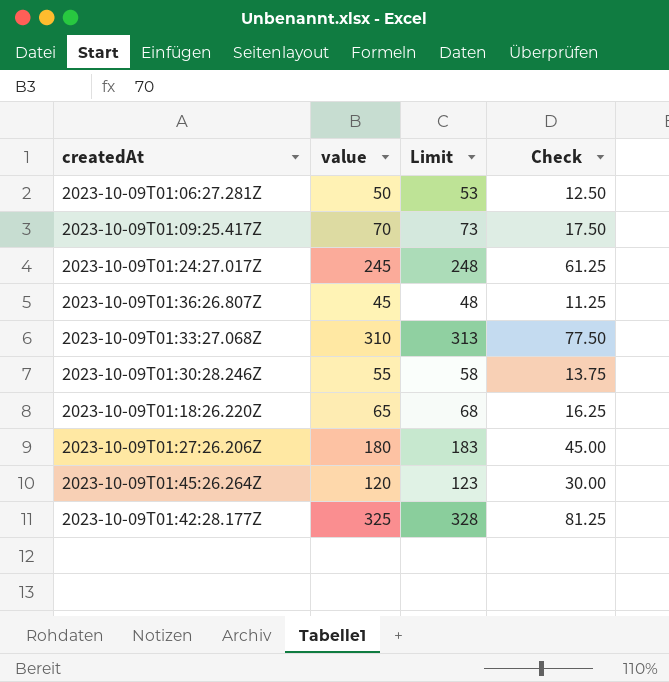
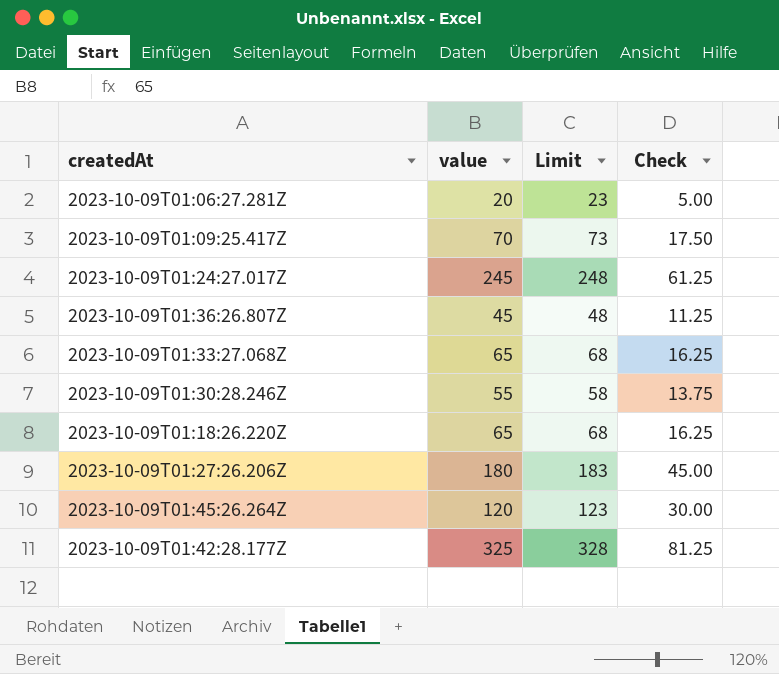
2023-10-09T01:06:27.281Z | value: 50 -> 20
2023-10-09T01:06:27.281Z | Limit: 53 -> 23
2023-10-09T01:06:27.281Z | Check: 12.50 -> 5.00
2023-10-09T01:33:27.068Z | value: 310 -> 65
2023-10-09T01:33:27.068Z | Limit: 313 -> 68
2023-10-09T01:33:27.068Z | Check: 77.50 -> 16.25

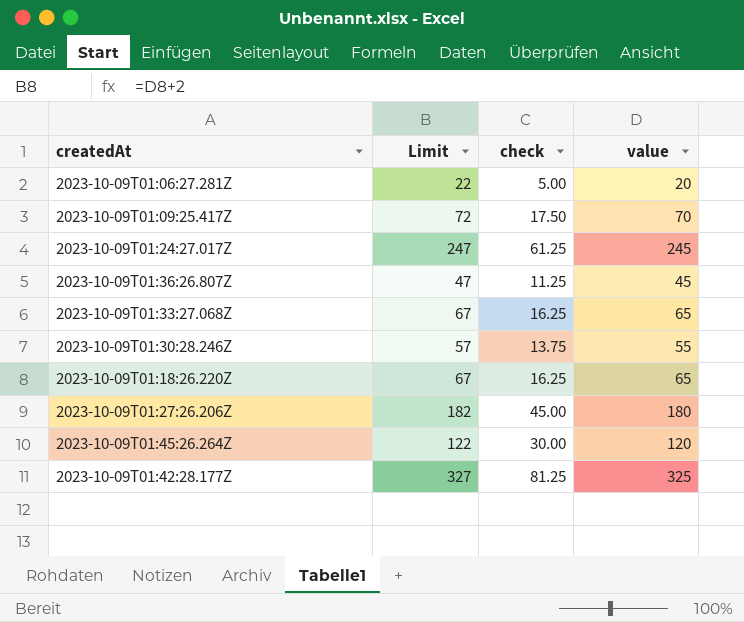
column Limit | formula: [value] + 3 -> [value] + 2
column name: Check -> check
column value | position: 2 -> 4

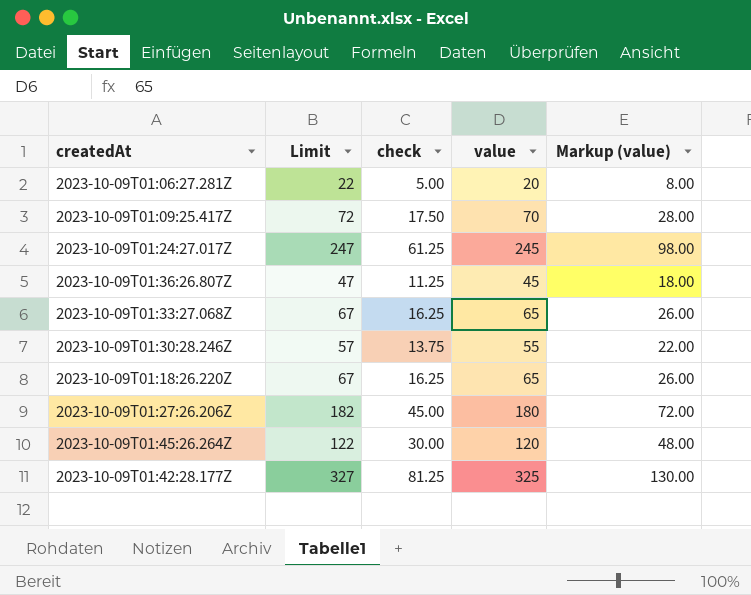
column Markup (value) | formula: none -> [value] * 0.4

